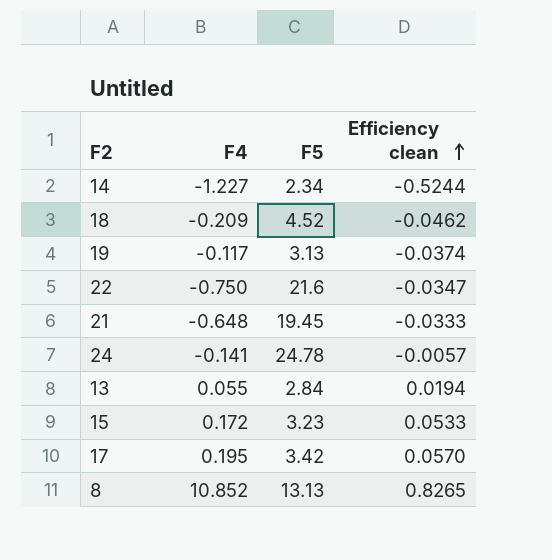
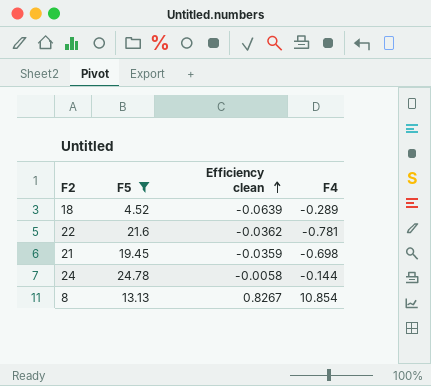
filter: none -> F5 >= 4.52
column F4 | position: 2 -> 4
18 | Efficiency clean: -0.0462 -> -0.0639
18 | F4: -0.209 -> -0.289
22 | Efficiency clean: -0.0347 -> -0.0362
22 | F4: -0.750 -> -0.781
21 | Efficiency clean: -0.0333 -> -0.0359
21 | F4: -0.648 -> -0.698
24 | Efficiency clean: -0.0057 -> -0.0058
24 | F4: -0.141 -> -0.144
8 | Efficiency clean: 0.8265 -> 0.8267
8 | F4: 10.852 -> 10.854

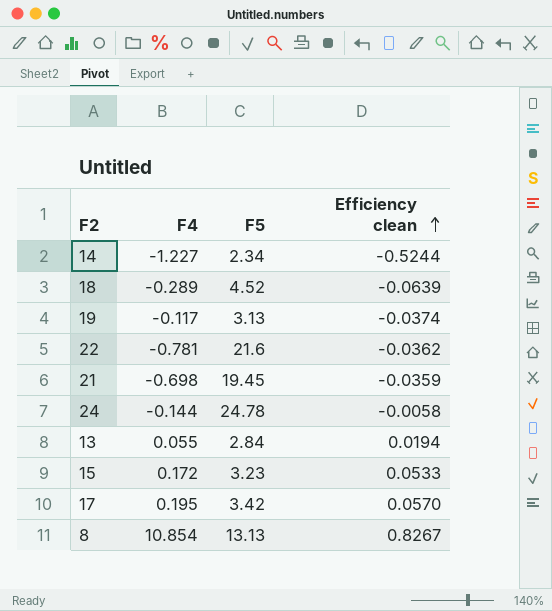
filter: F5 >= 4.52 -> none
column F4 | position: 4 -> 2

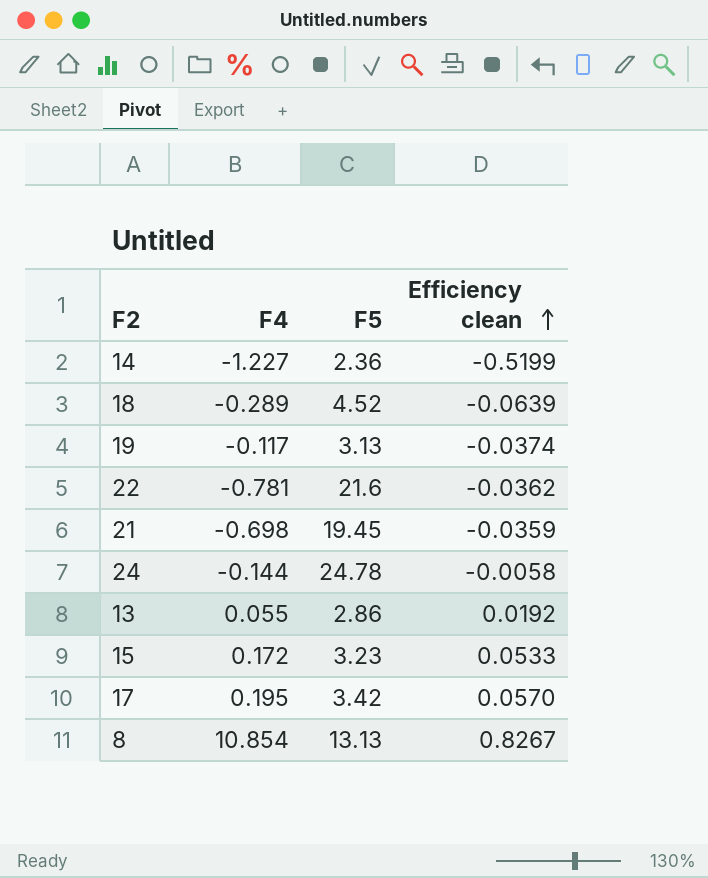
14 | F5: 2.34 -> 2.36
14 | Efficiency clean: -0.5244 -> -0.5199
13 | F5: 2.84 -> 2.86
13 | Efficiency clean: 0.0194 -> 0.0192

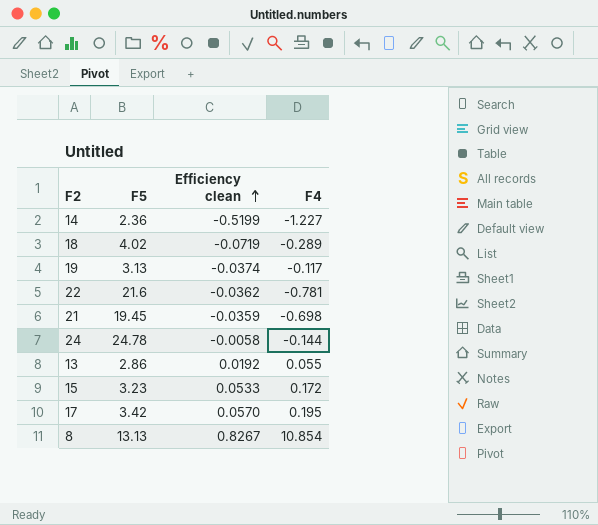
column F4 | position: 2 -> 4
18 | F5: 4.52 -> 4.02
18 | Efficiency clean: -0.0639 -> -0.0719

